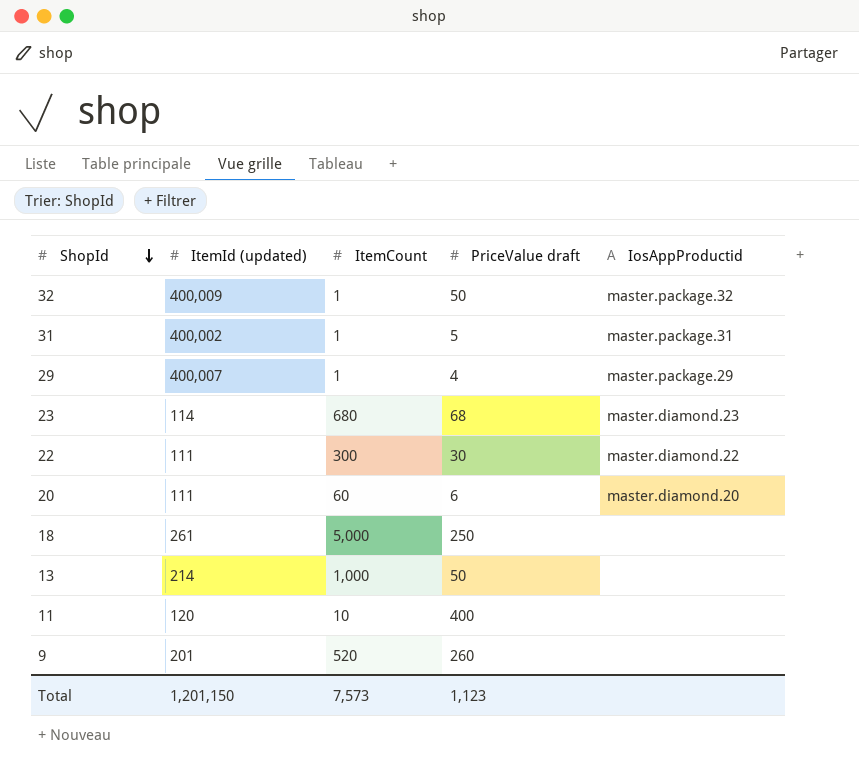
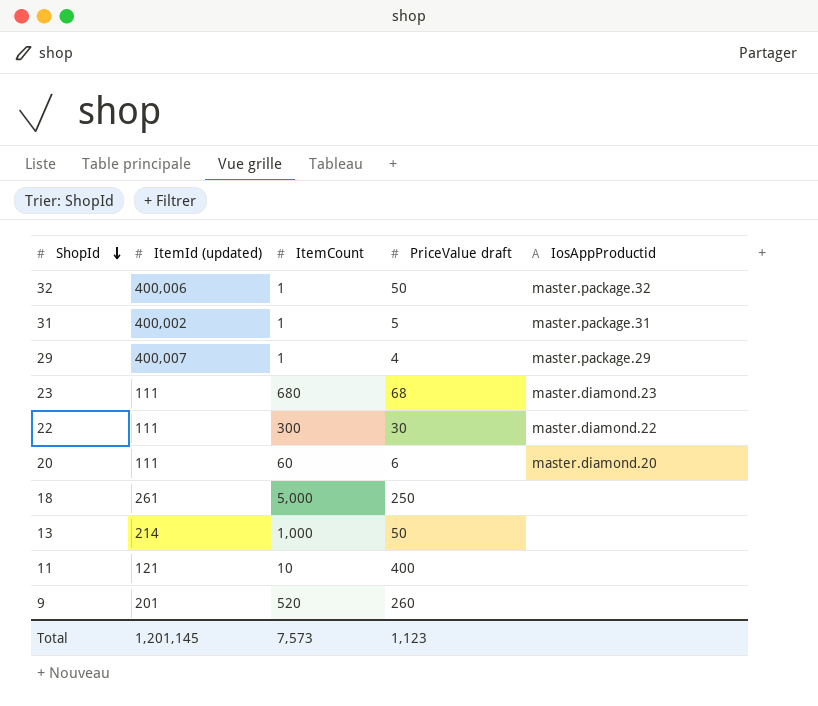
32 | ItemId (updated): 400,009 -> 400,006
23 | ItemId (updated): 114 -> 111
11 | ItemId (updated): 120 -> 121
Total | ItemId (updated): 1,201,150 -> 1,201,145

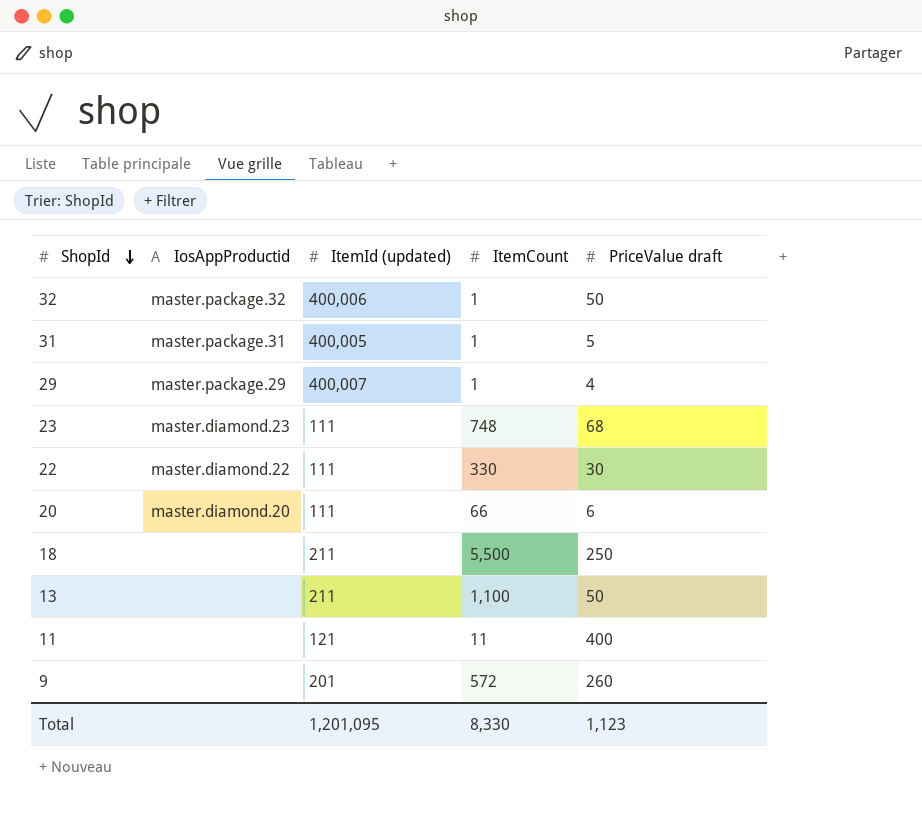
column IosAppProductid | position: 5 -> 2
31 | ItemId (updated): 400,002 -> 400,005
23 | ItemCount: 680 -> 748
22 | ItemCount: 300 -> 330
20 | ItemCount: 60 -> 66
18 | ItemId (updated): 261 -> 211
18 | ItemCount: 5,000 -> 5,500
13 | ItemId (updated): 214 -> 211
13 | ItemCount: 1,000 -> 1,100
11 | ItemCount: 10 -> 11
9 | ItemCount: 520 -> 572
Total | ItemId (updated): 1,201,145 -> 1,201,095
Total | ItemCount: 7,573 -> 8,330

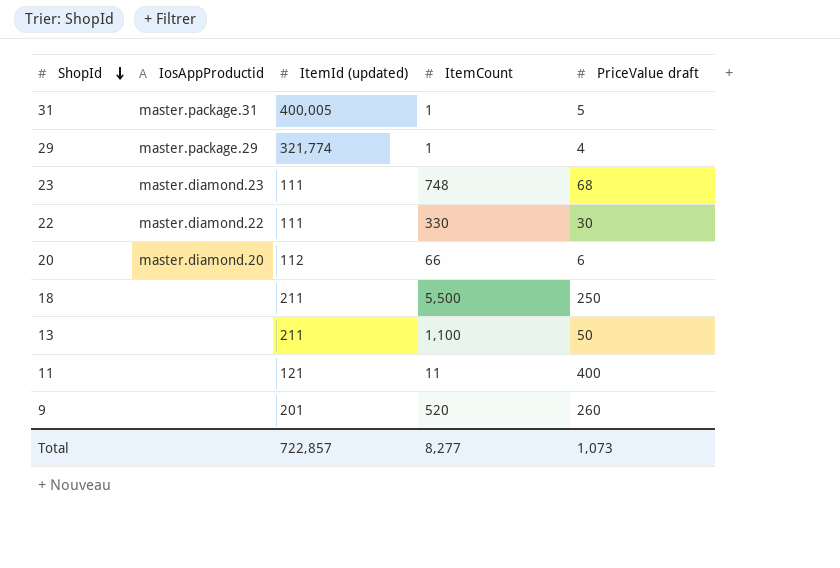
row 32: master.package.32 | 400,006 | 1 | 50 -> none
29 | ItemId (updated): 400,007 -> 321,774
20 | ItemId (updated): 111 -> 112
9 | ItemCount: 572 -> 520
Total | ItemId (updated): 1,201,095 -> 722,857
Total | ItemCount: 8,330 -> 8,277
Total | PriceValue draft: 1,123 -> 1,073

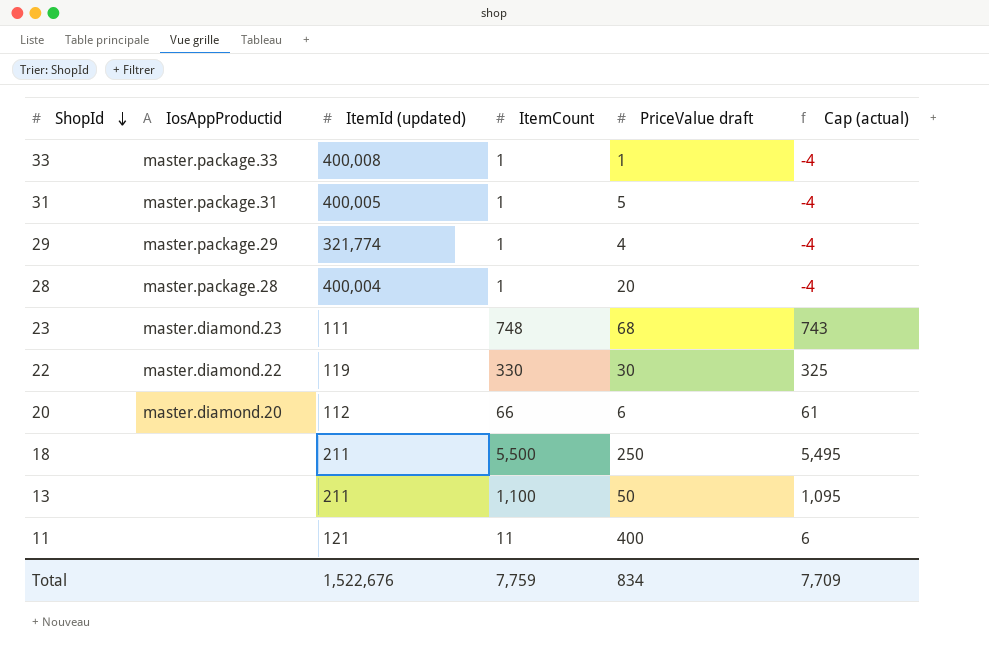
column Cap (actual) | formula: none -> [ItemCount] - 5
row 9: none | 201 | 520 | 260 -> none
row 33: none -> master.package.33 | 400,008 | 1 | 1 | -4
row 28: none -> master.package.28 | 400,004 | 1 | 20 | -4
22 | ItemId (updated): 111 -> 119
Total | ItemId (updated): 722,857 -> 1,522,676
Total | ItemCount: 8,277 -> 7,759
Total | PriceValue draft: 1,073 -> 834

